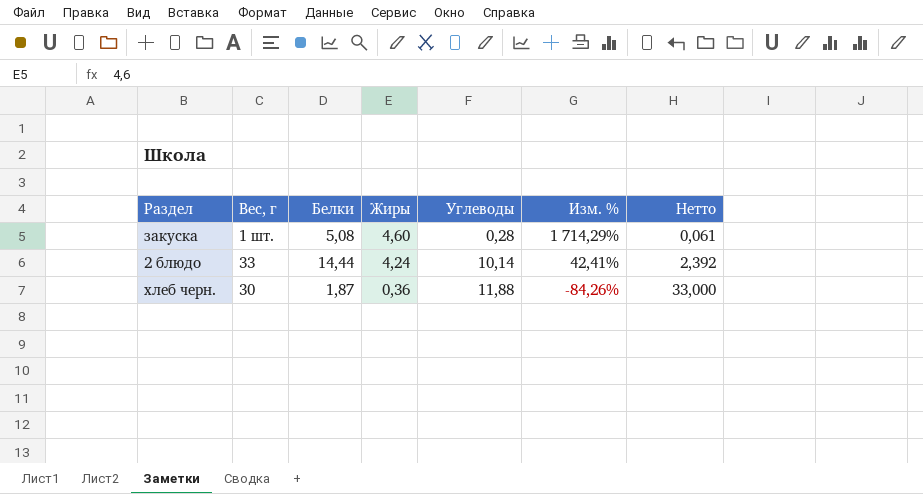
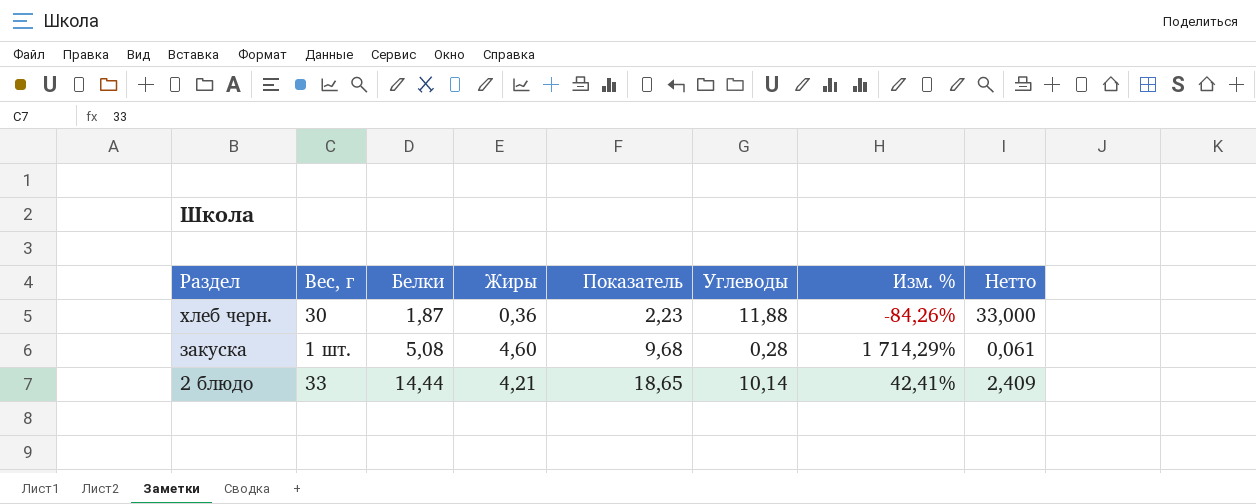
row order: Жиры descending -> Раздел descending
column Показатель | formula: none -> [Белки] + [Жиры]
2 блюдо | Жиры: 4,24 -> 4,21
2 блюдо | Нетто: 2,392 -> 2,409

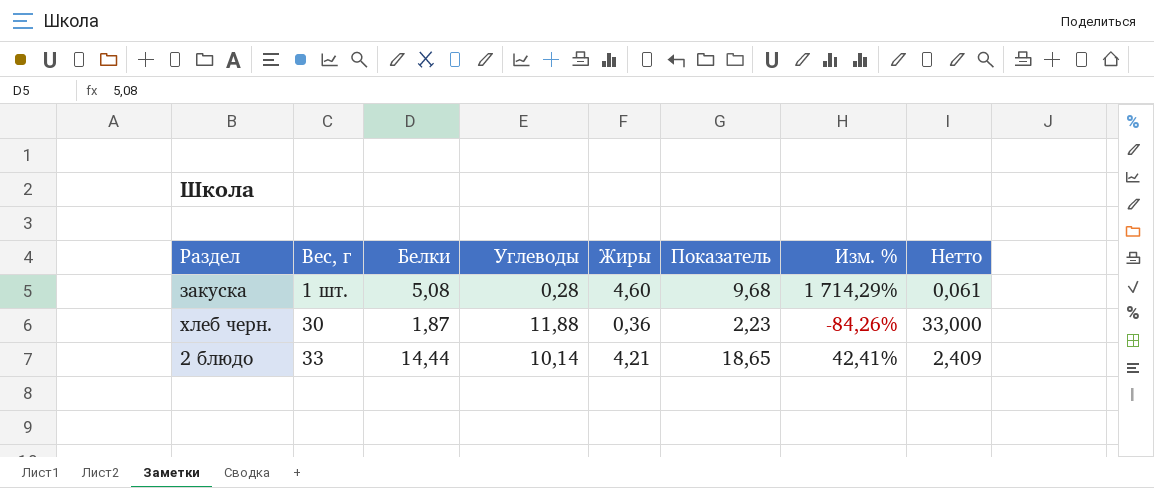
row order: Раздел descending -> Вес, г ascending
column Углеводы | position: 6 -> 4

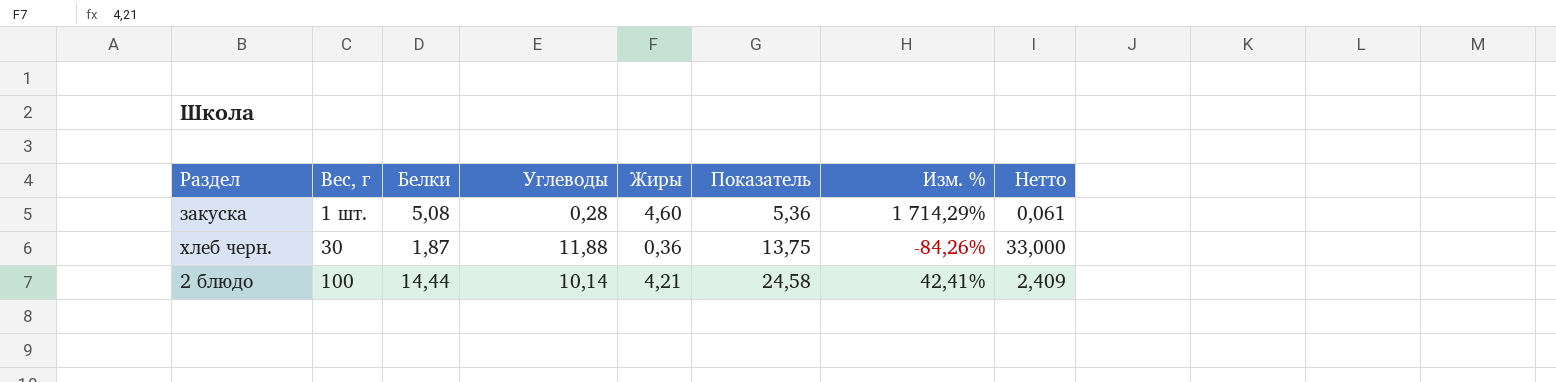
column Показатель | formula: [Белки] + [Жиры] -> [Белки] + [Углеводы]
2 блюдо | Вес, г: 33 -> 100

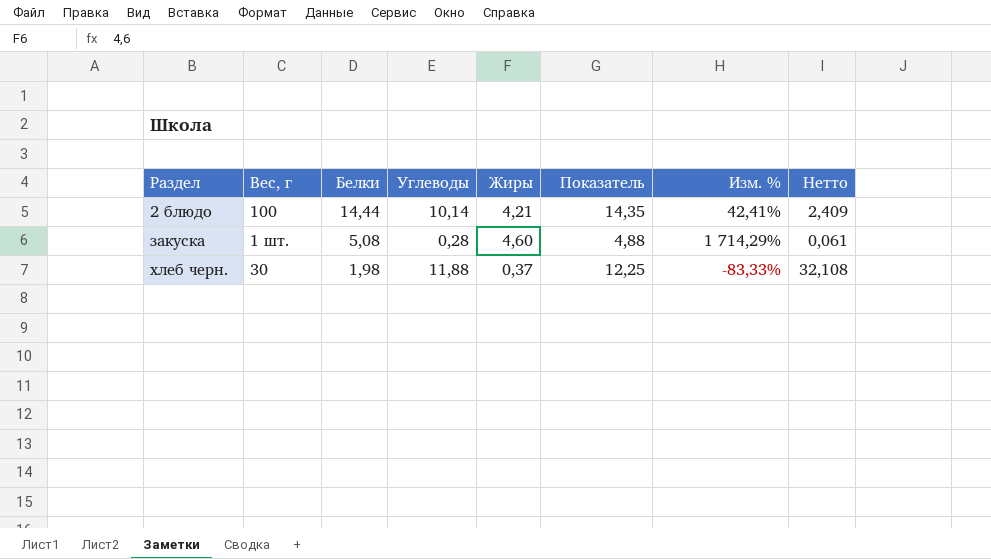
row order: Вес, г ascending -> Раздел ascending
column Показатель | formula: [Белки] + [Углеводы] -> [Углеводы] + [Жиры]
хлеб черн. | Белки: 1,87 -> 1,98
хлеб черн. | Жиры: 0,36 -> 0,37
хлеб черн. | Изм. %: -84,26% -> -83,33%
хлеб черн. | Нетто: 33,000 -> 32,108

